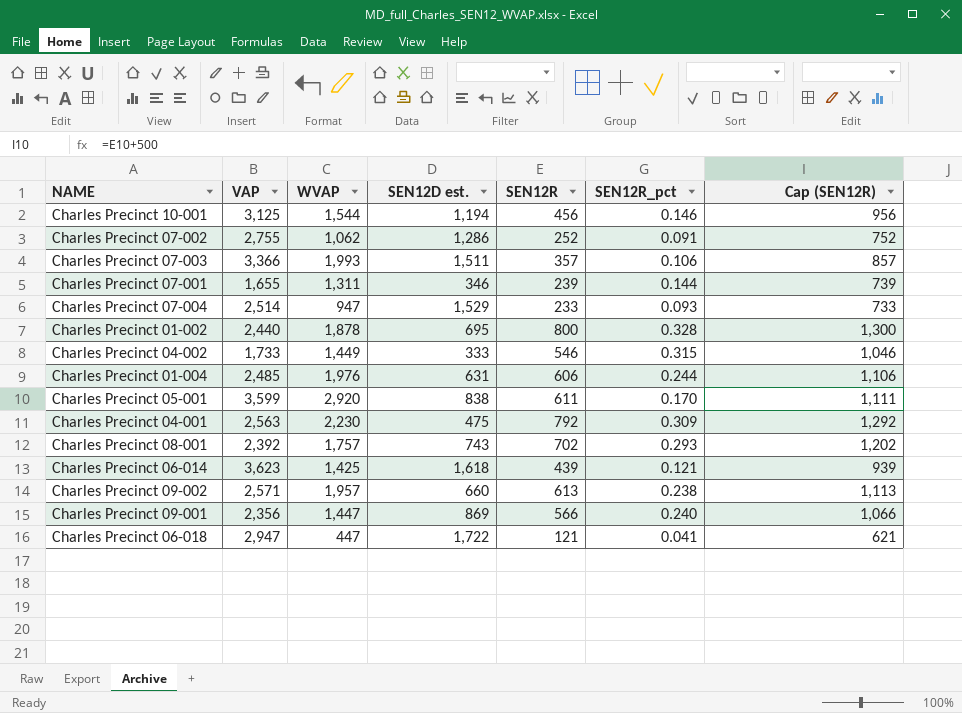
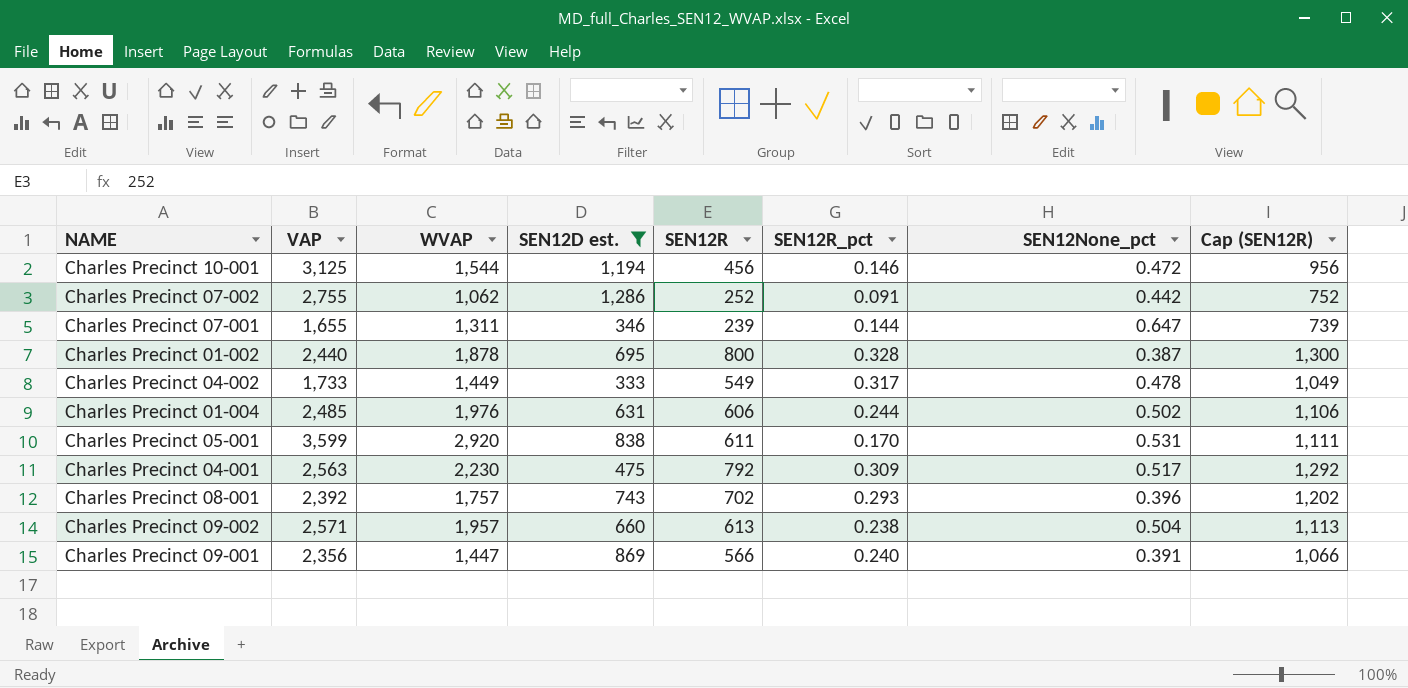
filter: none -> SEN12D est. <= 1,286
column SEN12None_pct | position: none -> 7
Charles Precinct 04-002 | SEN12R: 546 -> 549
Charles Precinct 04-002 | SEN12R_pct: 0.315 -> 0.317
Charles Precinct 04-002 | Cap (SEN12R): 1,046 -> 1,049

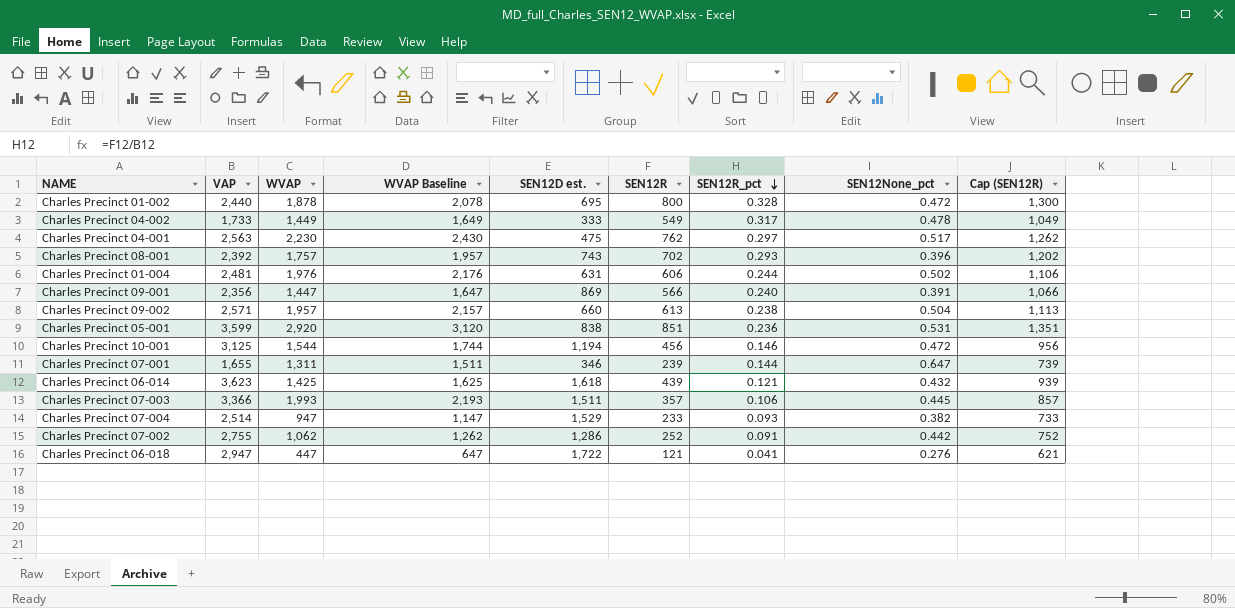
filter: SEN12D est. <= 1,286 -> none
row order: none -> SEN12R_pct descending
column WVAP Baseline | formula: none -> [WVAP] + 200
Charles Precinct 01-002 | SEN12None_pct: 0.387 -> 0.472
Charles Precinct 04-001 | SEN12R: 792 -> 762
Charles Precinct 04-001 | SEN12R_pct: 0.309 -> 0.297
Charles Precinct 04-001 | Cap (SEN12R): 1,292 -> 1,262
Charles Precinct 01-004 | VAP: 2,485 -> 2,481
Charles Precinct 05-001 | SEN12R: 611 -> 851
Charles Precinct 05-001 | SEN12R_pct: 0.170 -> 0.236
Charles Precinct 05-001 | Cap (SEN12R): 1,111 -> 1,351

